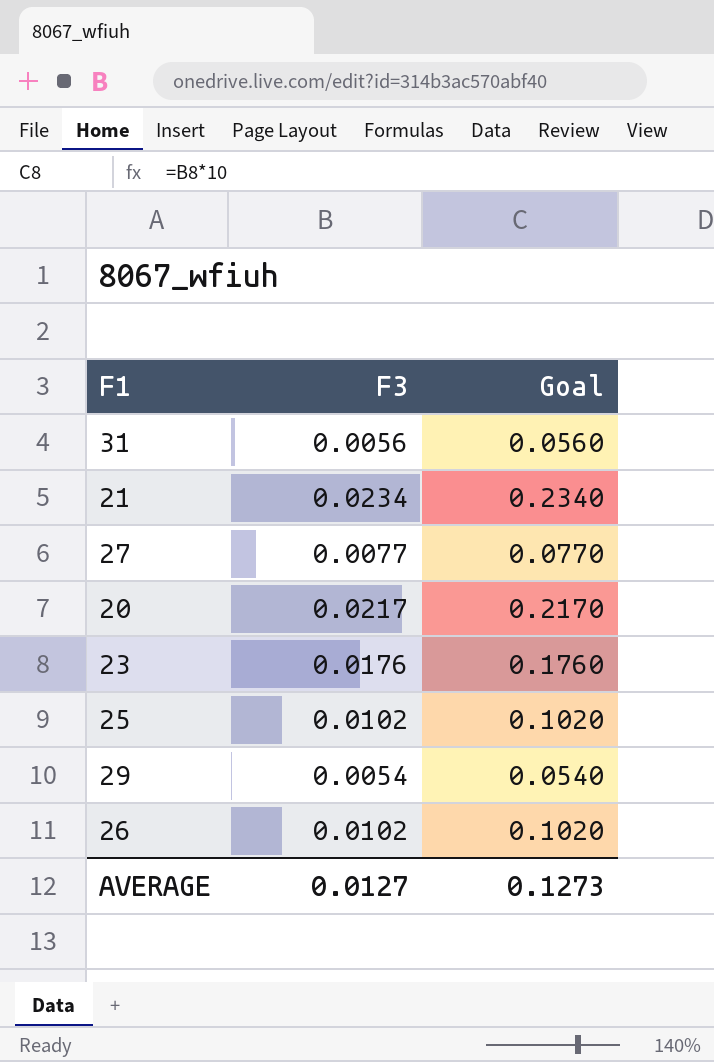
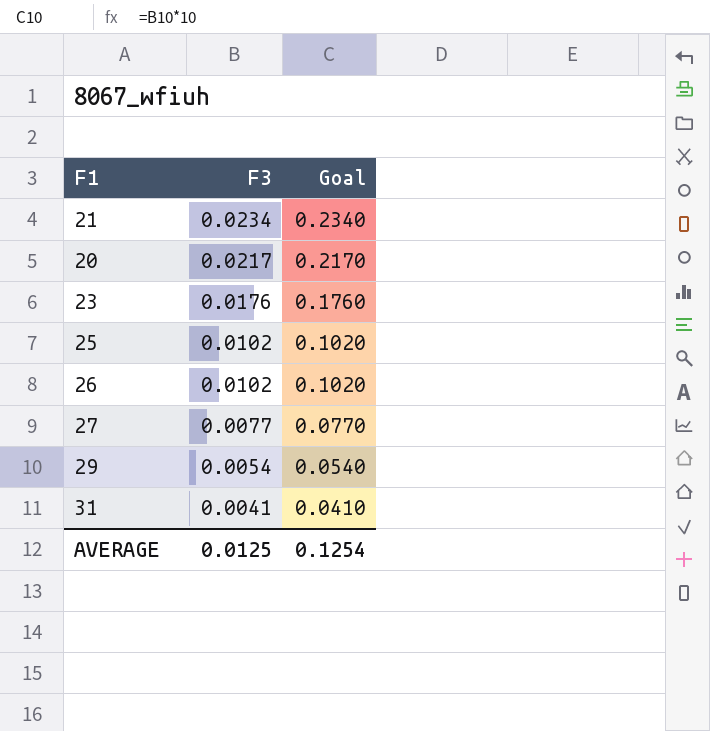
row order: none -> F3 descending
31 | F3: 0.0056 -> 0.0041
31 | Goal: 0.0560 -> 0.0410
AVERAGE | F3: 0.0127 -> 0.0125
AVERAGE | Goal: 0.1273 -> 0.1254

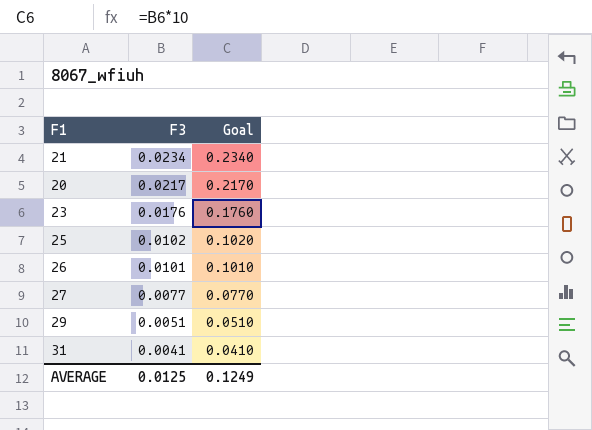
26 | F3: 0.0102 -> 0.0101
26 | Goal: 0.1020 -> 0.1010
29 | F3: 0.0054 -> 0.0051
29 | Goal: 0.0540 -> 0.0510
AVERAGE | Goal: 0.1254 -> 0.1249

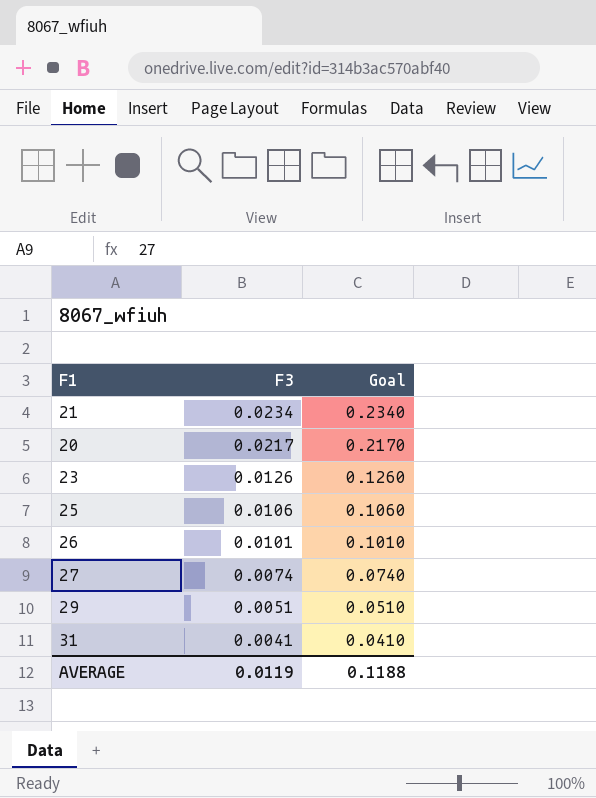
23 | F3: 0.0176 -> 0.0126
23 | Goal: 0.1760 -> 0.1260
25 | F3: 0.0102 -> 0.0106
25 | Goal: 0.1020 -> 0.1060
27 | F3: 0.0077 -> 0.0074
27 | Goal: 0.0770 -> 0.0740
AVERAGE | F3: 0.0125 -> 0.0119
AVERAGE | Goal: 0.1249 -> 0.1188

